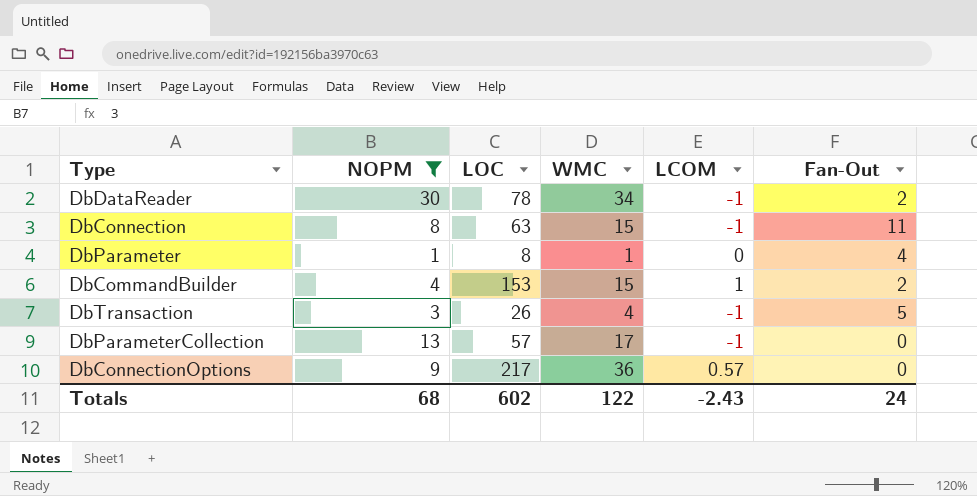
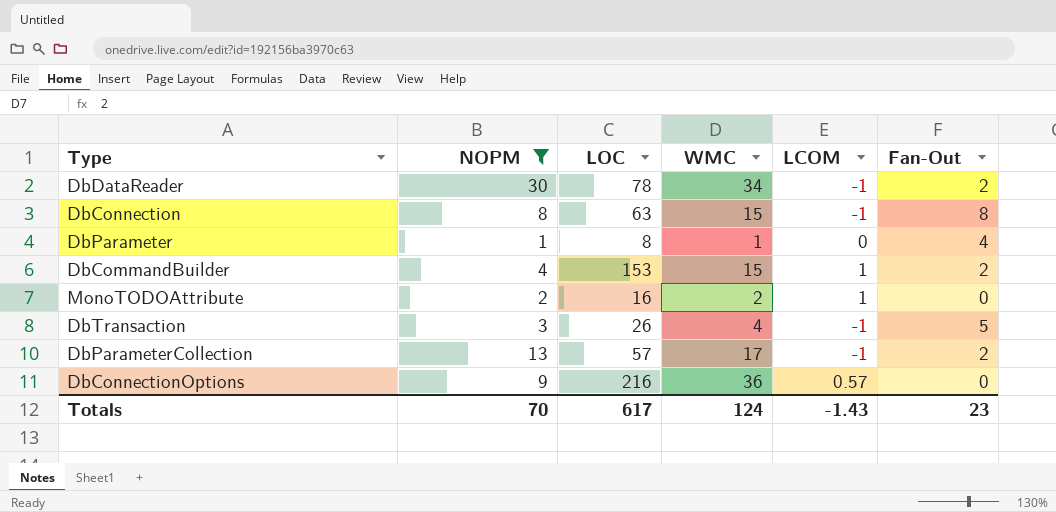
DbConnection | Fan-Out: 11 -> 8
row MonoTODOAttribute: none -> 2 | 16 | 2 | 1 | 0
DbParameterCollection | Fan-Out: 0 -> 2
DbConnectionOptions | LOC: 217 -> 216
Totals | NOPM: 68 -> 70
Totals | LOC: 602 -> 617
Totals | WMC: 122 -> 124
Totals | LCOM: -2.43 -> -1.43
Totals | Fan-Out: 24 -> 23

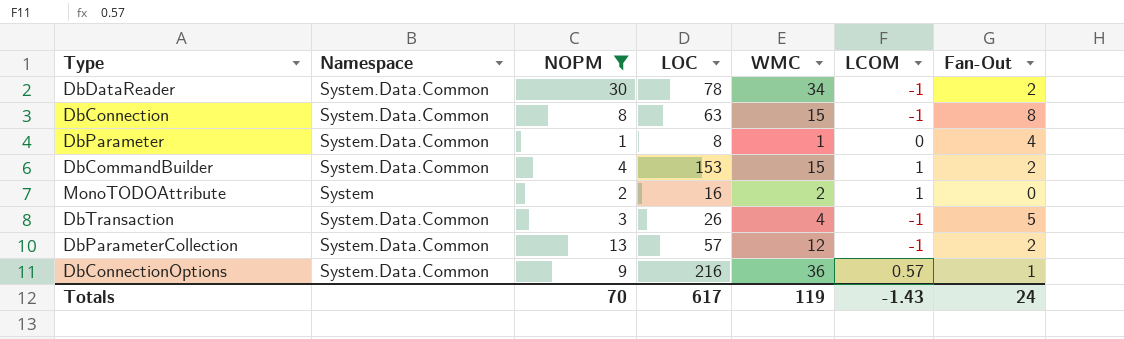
column Namespace | position: none -> 2
DbParameterCollection | WMC: 17 -> 12
DbConnectionOptions | Fan-Out: 0 -> 1
Totals | WMC: 124 -> 119
Totals | Fan-Out: 23 -> 24

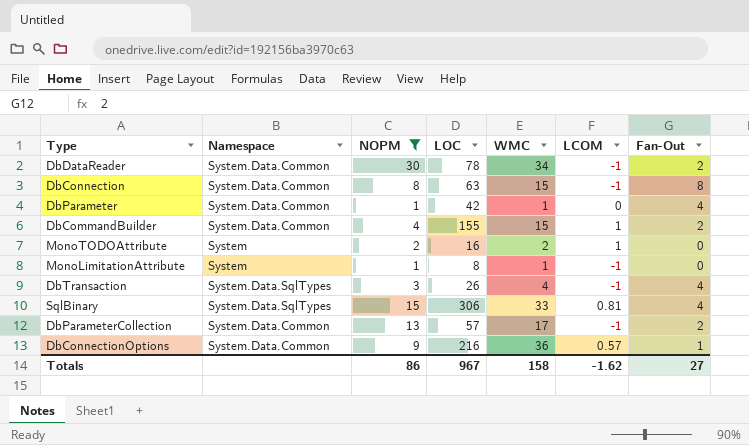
DbParameter | LOC: 8 -> 42
DbCommandBuilder | LOC: 153 -> 155
row MonoLimitationAttribute: none -> System | 1 | 8 | 1 | -1 | 0
DbTransaction | Namespace: System.Data.Common -> System.Data.SqlTypes
DbTransaction | Fan-Out: 5 -> 4
row SqlBinary: none -> System.Data.SqlTypes | 15 | 306 | 33 | 0.81 | 4
DbParameterCollection | WMC: 12 -> 17
Totals | NOPM: 70 -> 86
Totals | LOC: 617 -> 967
Totals | WMC: 119 -> 158
Totals | LCOM: -1.43 -> -1.62
Totals | Fan-Out: 24 -> 27

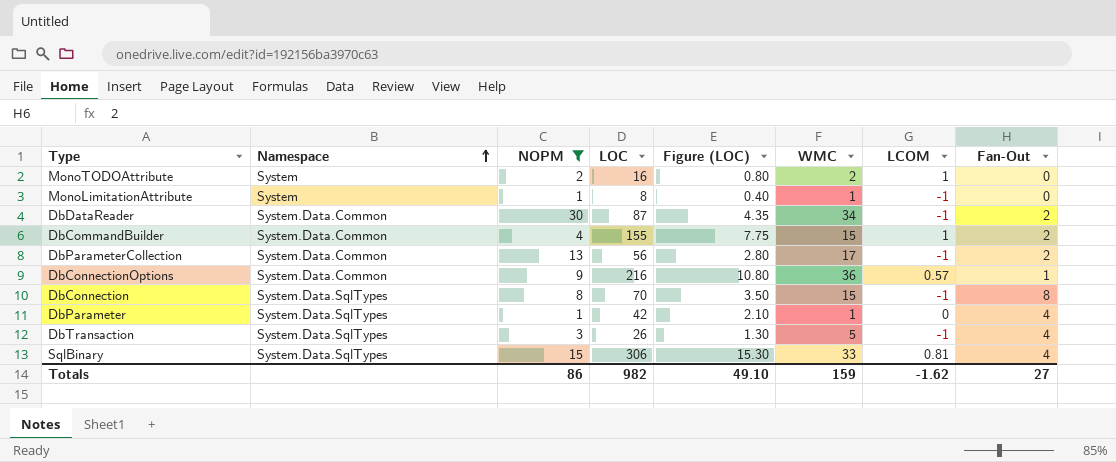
row order: none -> Namespace ascending
column Figure (LOC) | formula: none -> [LOC] * 0.05
DbDataReader | LOC: 78 -> 87
DbParameterCollection | LOC: 57 -> 56
DbConnection | Namespace: System.Data.Common -> System.Data.SqlTypes
DbConnection | LOC: 63 -> 70
DbParameter | Namespace: System.Data.Common -> System.Data.SqlTypes
DbTransaction | WMC: 4 -> 5
Totals | LOC: 967 -> 982
Totals | WMC: 158 -> 159

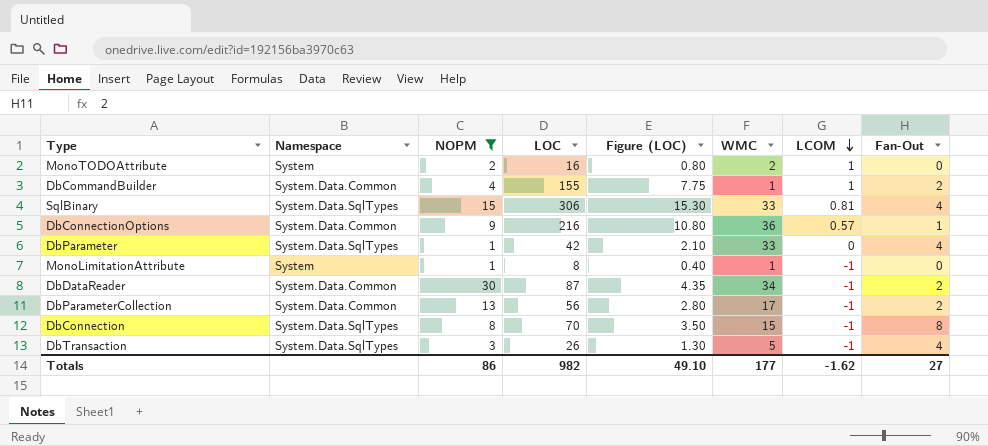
row order: Namespace ascending -> LCOM descending
DbCommandBuilder | WMC: 15 -> 1
DbParameter | WMC: 1 -> 33
Totals | WMC: 159 -> 177

